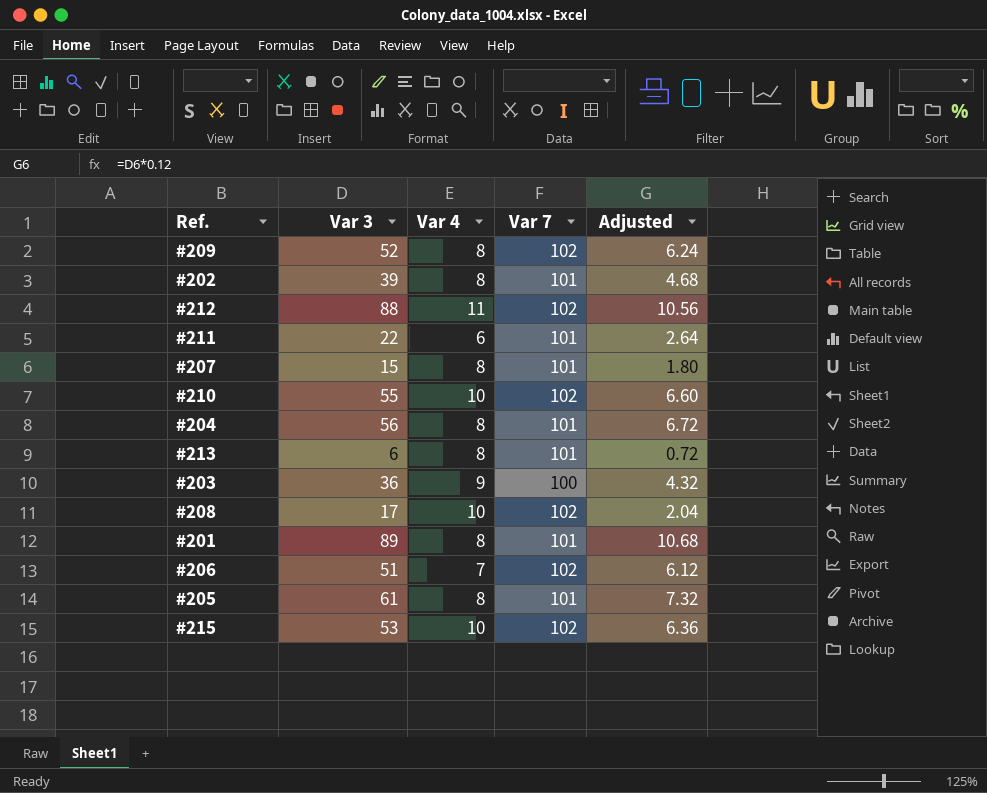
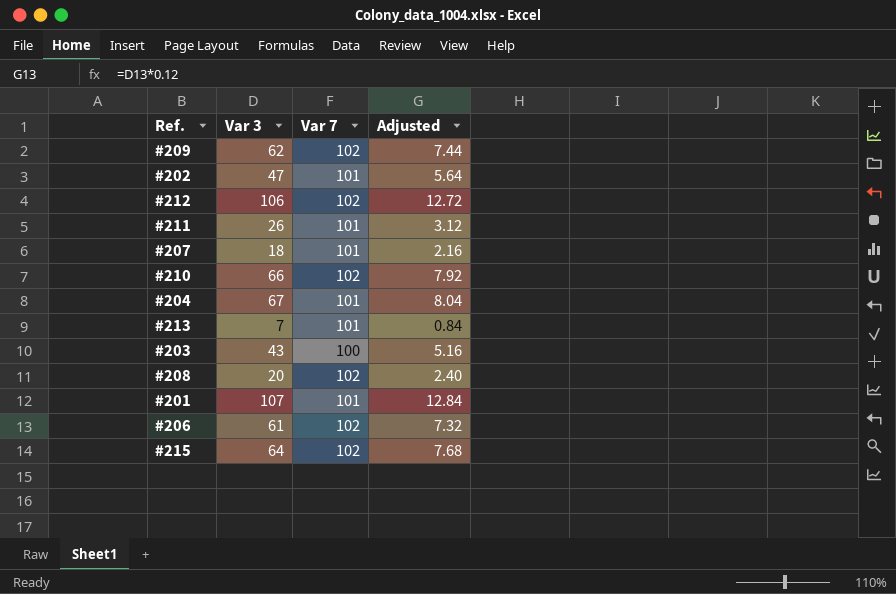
column Var 4 | position: 3 -> none
row #205: 61 | 8 | 101 | 7.32 -> none
#209 | Var 3: 52 -> 62
#209 | Adjusted: 6.24 -> 7.44
#202 | Var 3: 39 -> 47
#202 | Adjusted: 4.68 -> 5.64
#212 | Var 3: 88 -> 106
#212 | Adjusted: 10.56 -> 12.72
#211 | Var 3: 22 -> 26
#211 | Adjusted: 2.64 -> 3.12
#207 | Var 3: 15 -> 18
#207 | Adjusted: 1.80 -> 2.16
#210 | Var 3: 55 -> 66
#210 | Adjusted: 6.60 -> 7.92
#204 | Var 3: 56 -> 67
#204 | Adjusted: 6.72 -> 8.04
#213 | Var 3: 6 -> 7
#213 | Adjusted: 0.72 -> 0.84
#203 | Var 3: 36 -> 43
#203 | Adjusted: 4.32 -> 5.16
#208 | Var 3: 17 -> 20
#208 | Adjusted: 2.04 -> 2.40
#201 | Var 3: 89 -> 107
#201 | Adjusted: 10.68 -> 12.84
#206 | Var 3: 51 -> 61
#206 | Adjusted: 6.12 -> 7.32
#215 | Var 3: 53 -> 64
#215 | Adjusted: 6.36 -> 7.68

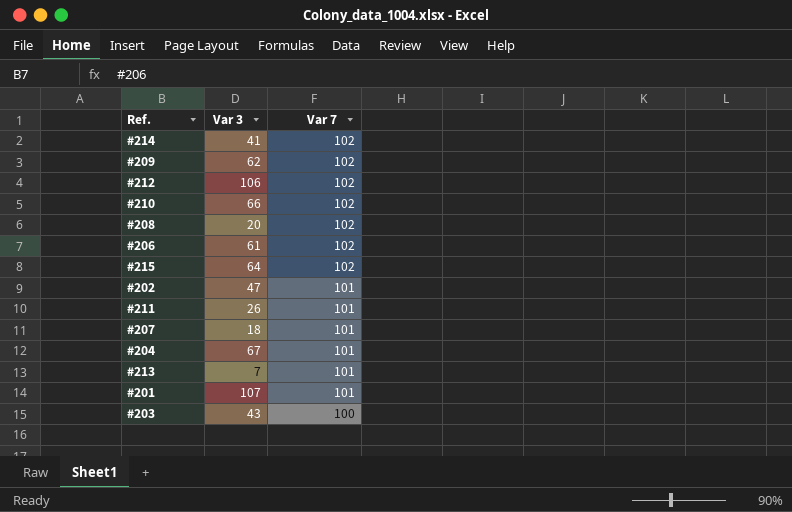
row order: none -> Var 7 descending
column Adjusted | formula: [Var 3] * 0.12 -> none
row #214: none -> 41 | 102

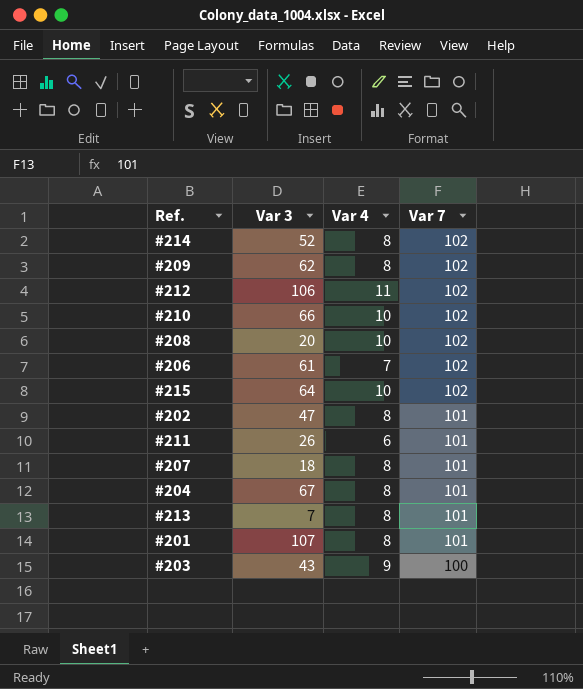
column Var 4 | position: none -> 3
#214 | Var 3: 41 -> 52

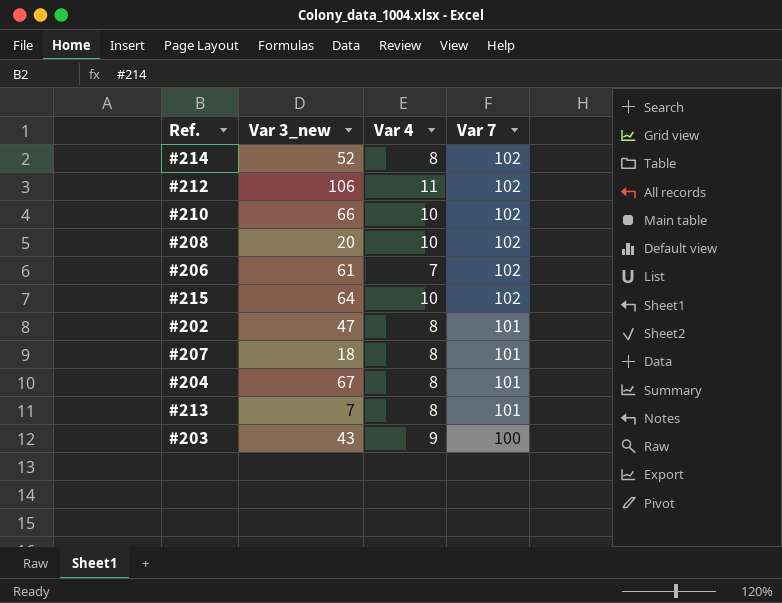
column name: Var 3 -> Var 3_new
row #209: 62 | 8 | 102 -> none
row #211: 26 | 6 | 101 -> none
row #201: 107 | 8 | 101 -> none

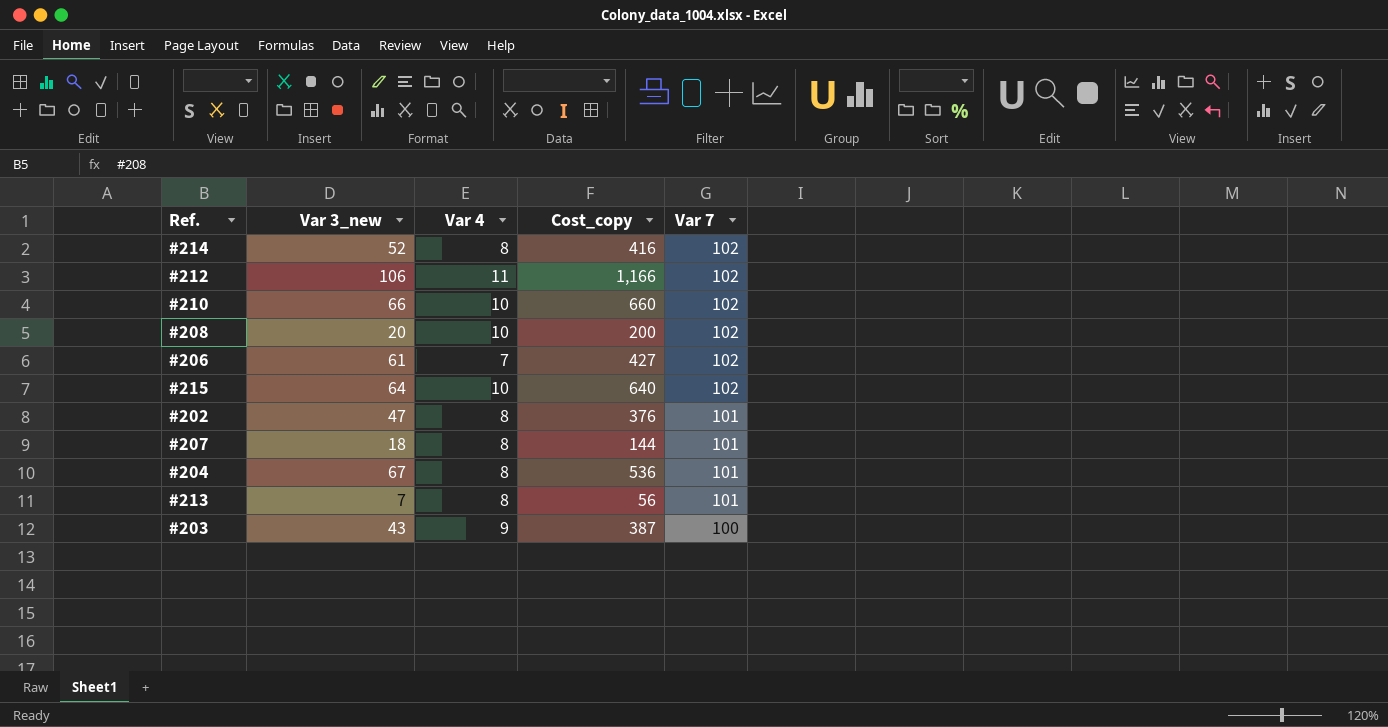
column Cost_copy | formula: none -> [Var 3_new] * [Var 4]

